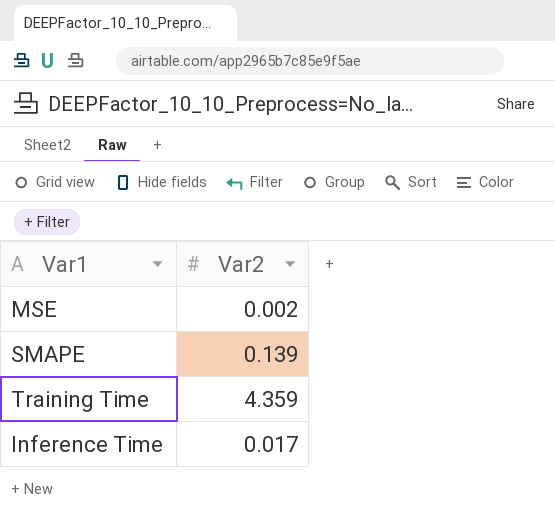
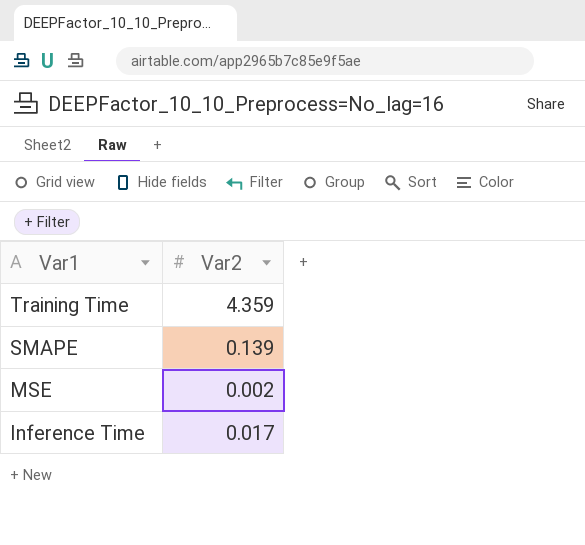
row order: none -> Var1 descending

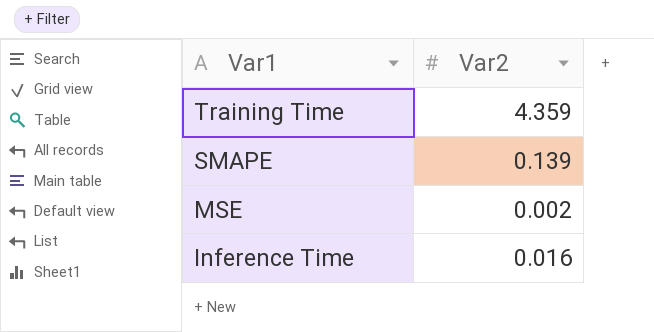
Inference Time | Var2: 0.017 -> 0.016

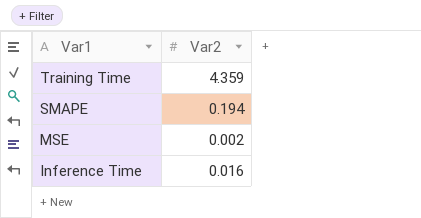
SMAPE | Var2: 0.139 -> 0.194

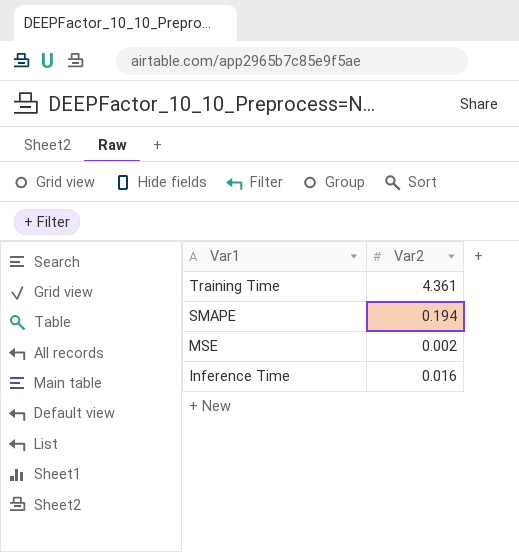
Training Time | Var2: 4.359 -> 4.361

